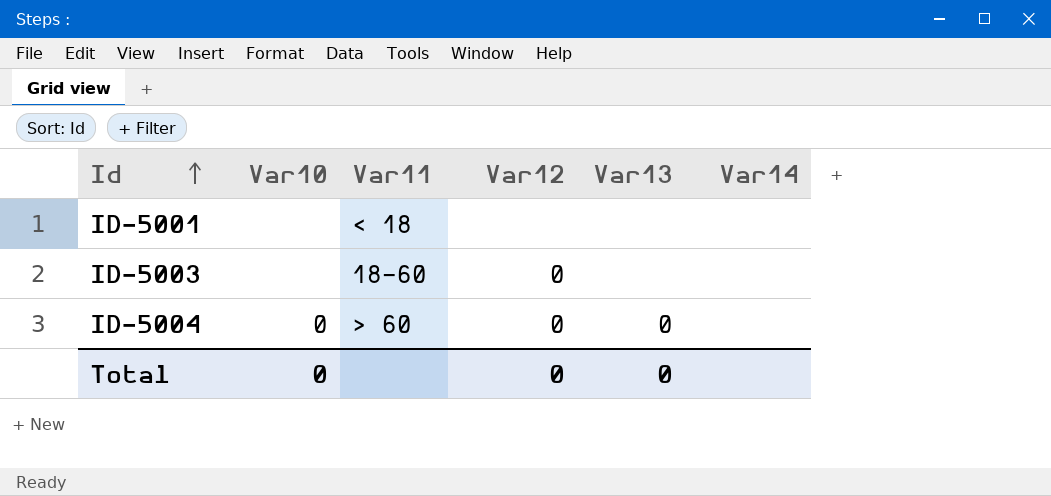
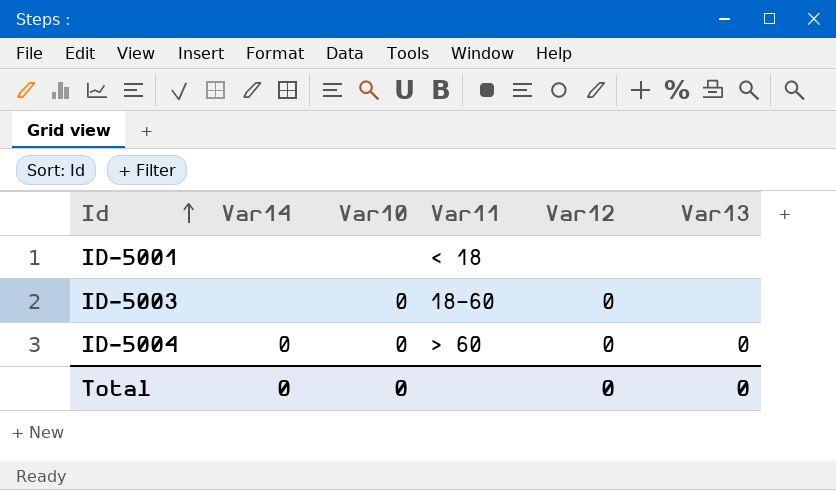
column Var14 | position: 6 -> 2
ID-5003 | Var10: none -> 0
ID-5004 | Var14: none -> 0
Total | Var14: none -> 0

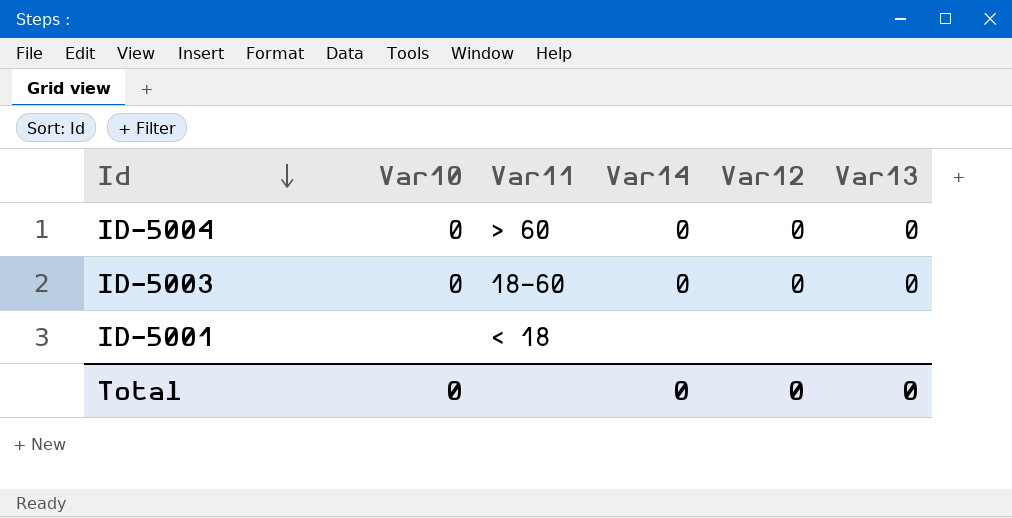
row order: Id ascending -> Id descending
column Var14 | position: 2 -> 4
ID-5003 | Var14: none -> 0
ID-5003 | Var13: none -> 0

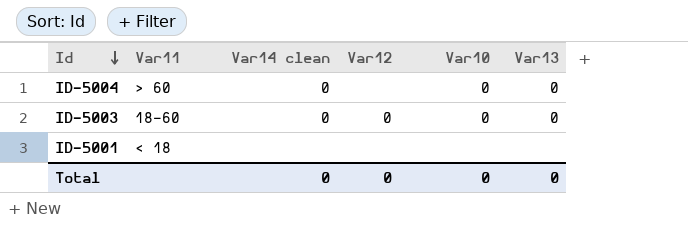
column name: Var14 -> Var14 clean
column Var10 | position: 2 -> 5
ID-5004 | Var12: 0 -> none

